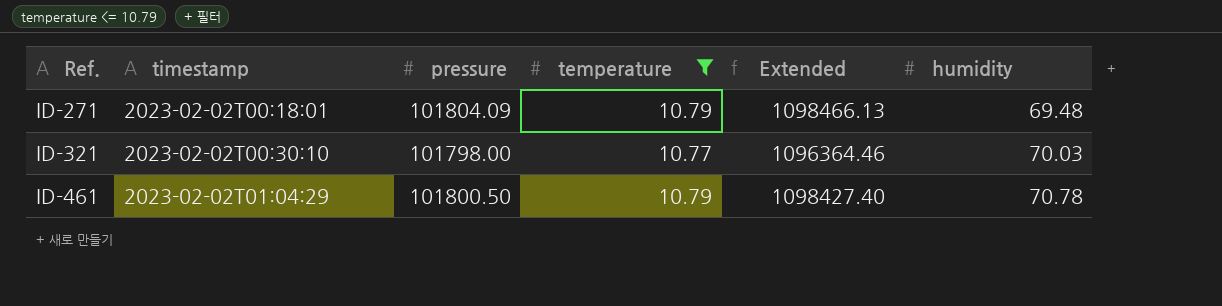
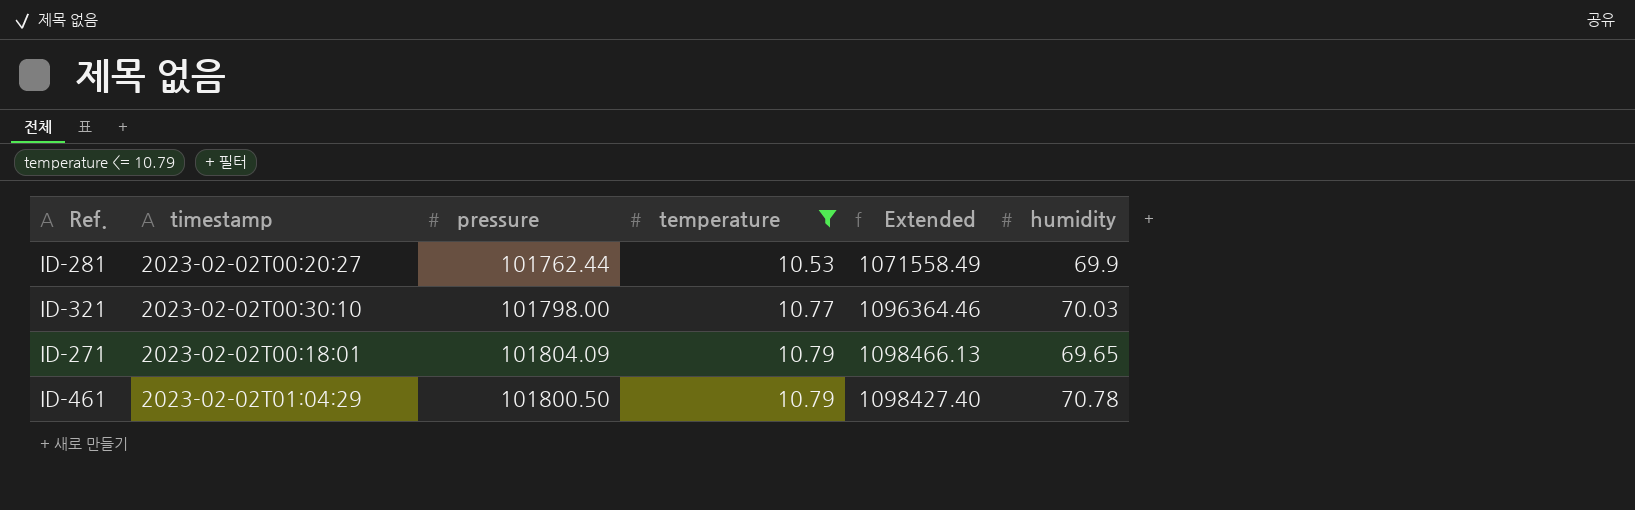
row order: Ref. ascending -> temperature ascending
row ID-281: none -> 2023-02-02T00:20:27 | 101762.44 | 10.53 | 1071558.49 | 69.9
ID-271 | humidity: 69.48 -> 69.65

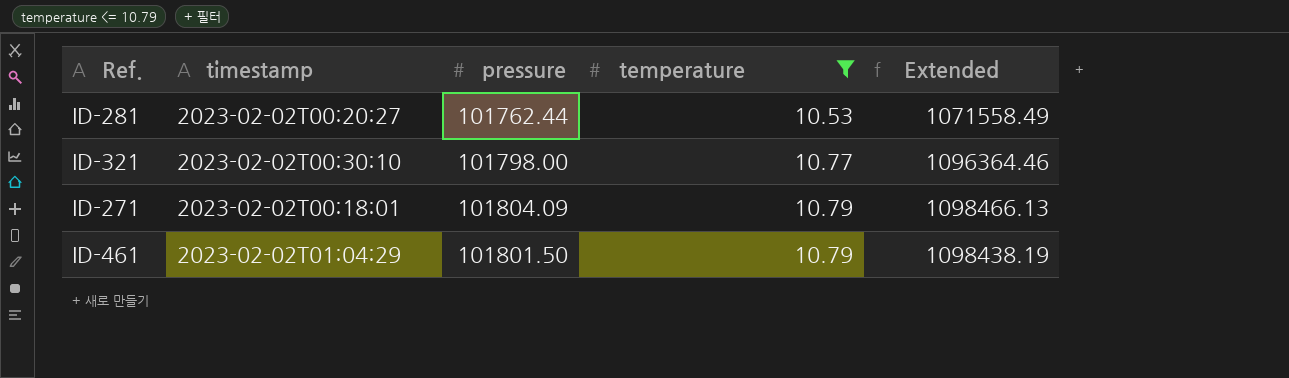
column humidity | position: 6 -> none
ID-461 | pressure: 101800.50 -> 101801.50
ID-461 | Extended: 1098427.40 -> 1098438.19

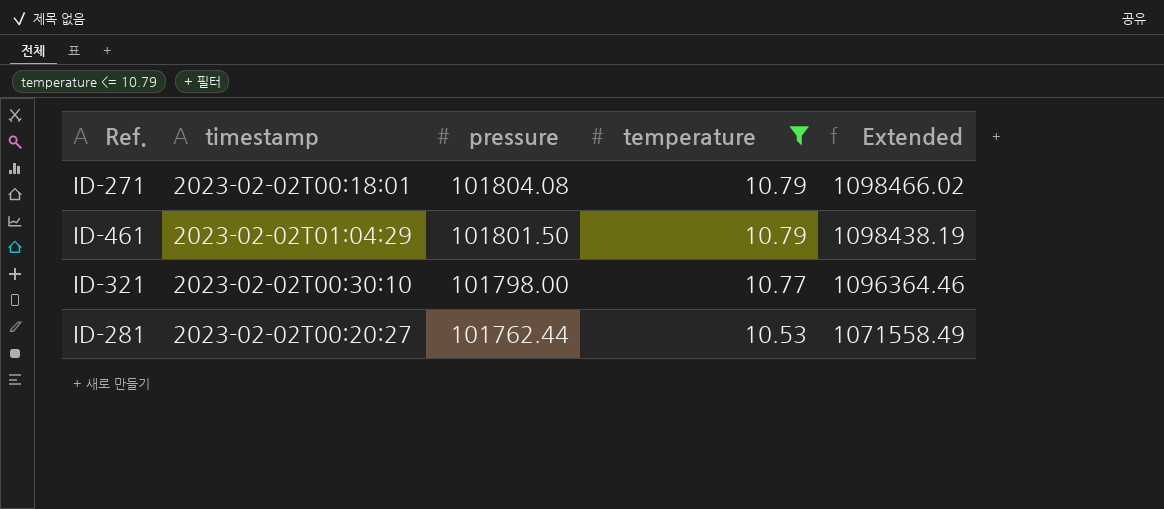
row order: temperature ascending -> pressure descending
ID-271 | pressure: 101804.09 -> 101804.08
ID-271 | Extended: 1098466.13 -> 1098466.02

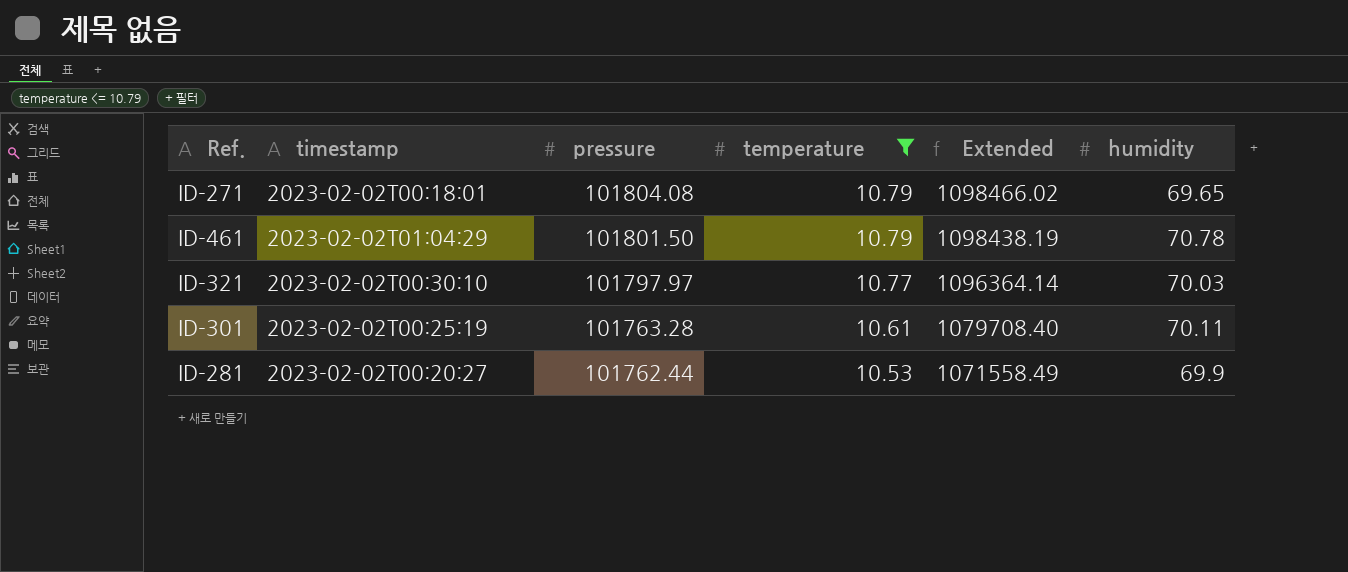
column humidity | position: none -> 6
ID-321 | pressure: 101798.00 -> 101797.97
ID-321 | Extended: 1096364.46 -> 1096364.14
row ID-301: none -> 2023-02-02T00:25:19 | 101763.28 | 10.61 | 1079708.40 | 70.11

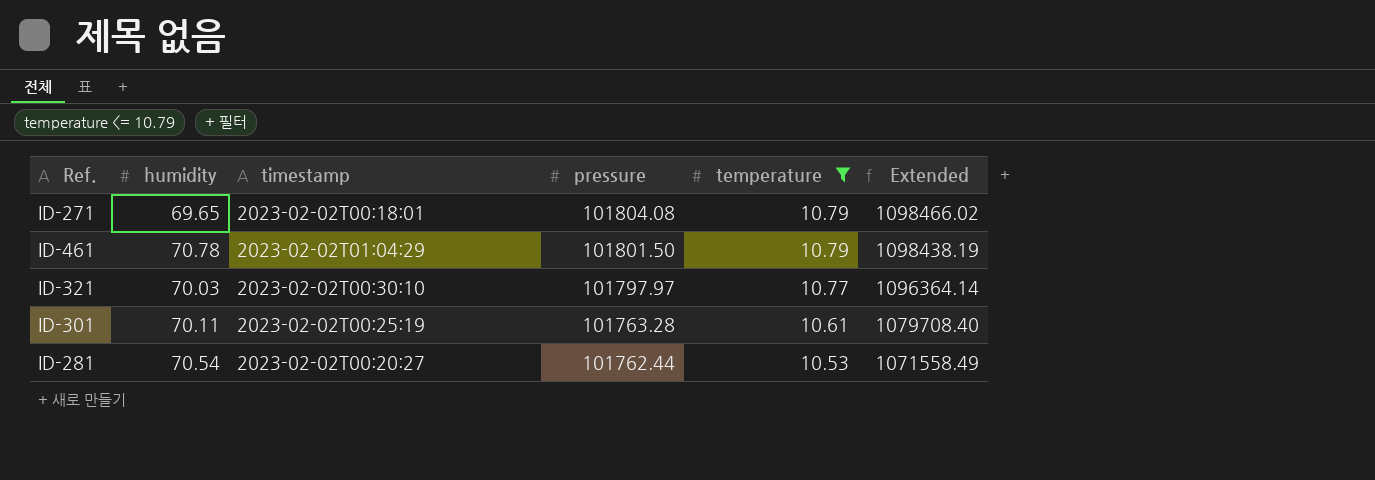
column humidity | position: 6 -> 2
ID-281 | humidity: 69.9 -> 70.54

